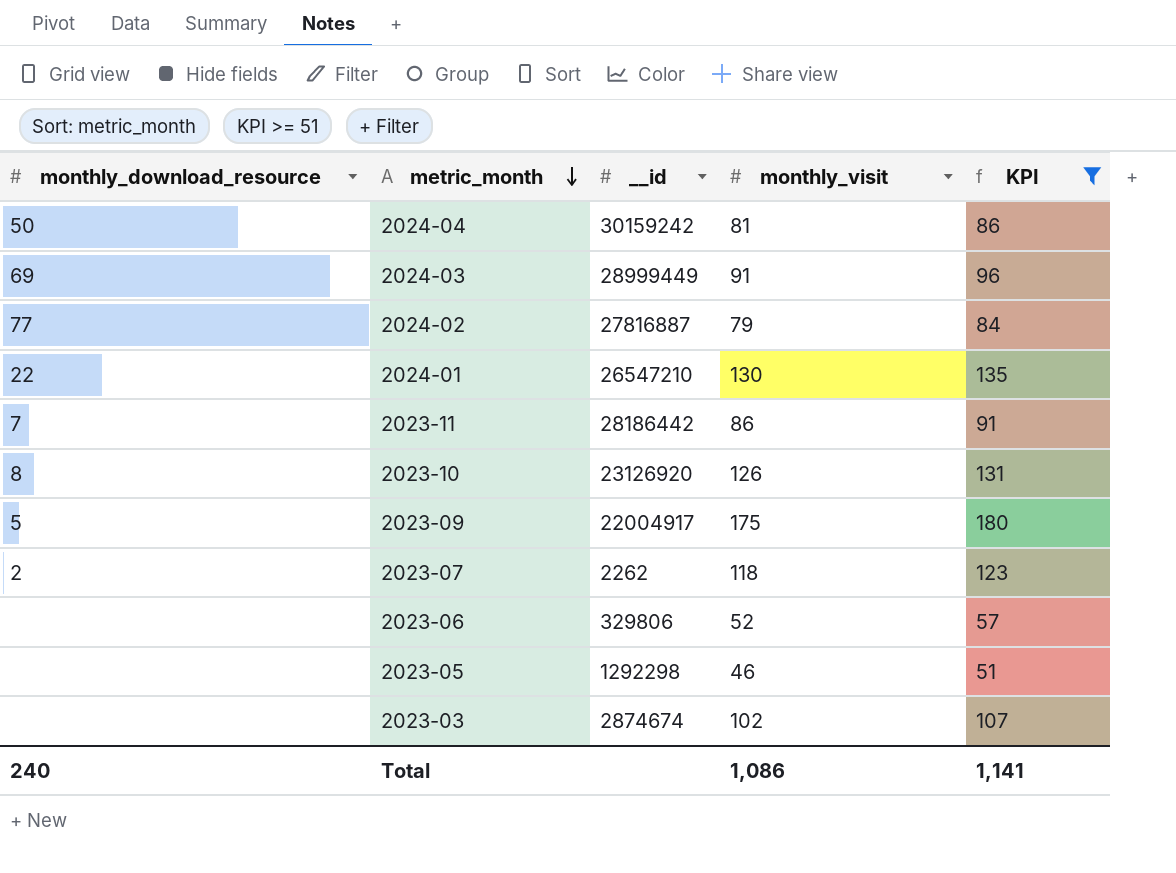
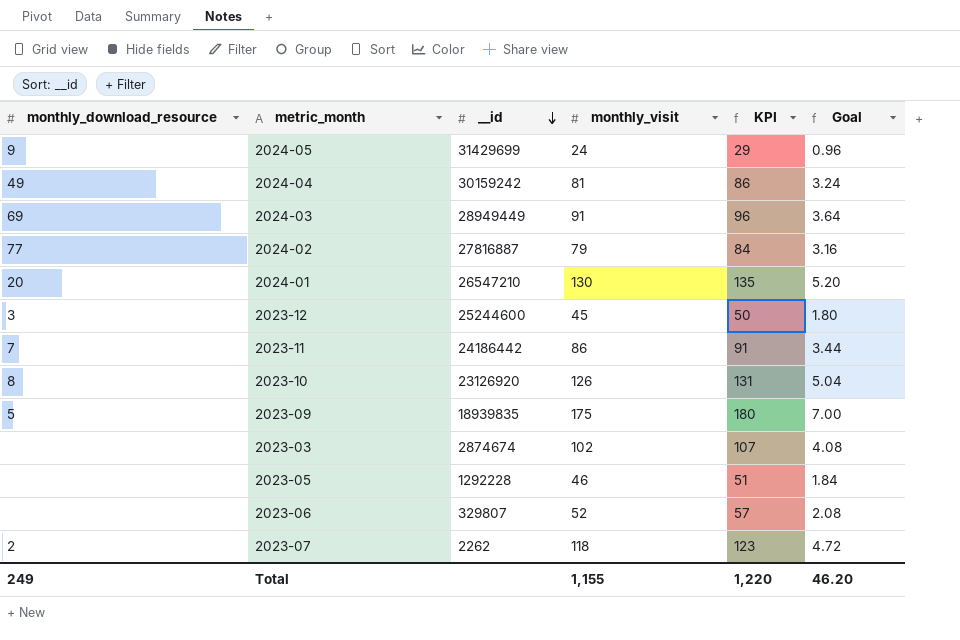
filter: KPI >= 51 -> none
row order: metric_month descending -> __id descending
column Goal | formula: none -> [monthly_visit] * 0.04
2024-04 | monthly_download_resource: 50 -> 49
2024-03 | __id: 28999449 -> 28949449
2024-01 | monthly_download_resource: 22 -> 20
2023-11 | __id: 28186442 -> 24186442
2023-09 | __id: 22004917 -> 18939835
2023-05 | __id: 1292298 -> 1292228
2023-06 | __id: 329806 -> 329807
Total | monthly_download_resource: 240 -> 249
Total | monthly_visit: 1,086 -> 1,155
Total | KPI: 1,141 -> 1,220

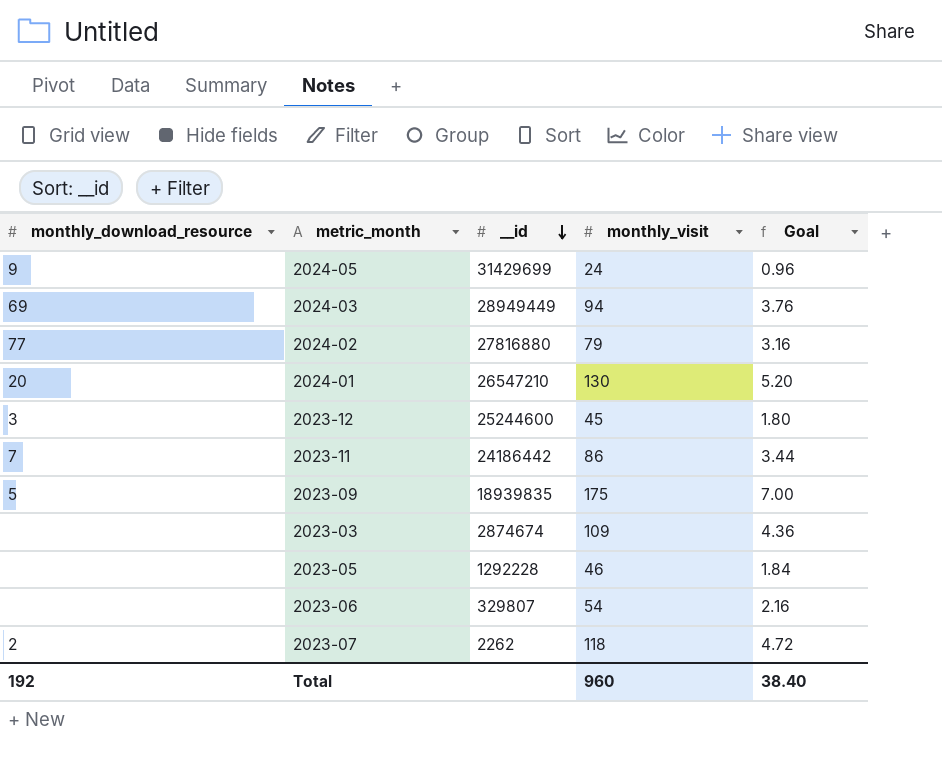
column KPI | formula: [monthly_visit] + 5 -> none
row 2024-04: 49 | 30159242 | 81 | 86 | 3.24 -> none
row 2023-10: 8 | 23126920 | 126 | 131 | 5.04 -> none
2024-03 | monthly_visit: 91 -> 94
2024-03 | Goal: 3.64 -> 3.76
2024-02 | __id: 27816887 -> 27816880
2023-03 | monthly_visit: 102 -> 109
2023-03 | Goal: 4.08 -> 4.36
2023-06 | monthly_visit: 52 -> 54
2023-06 | Goal: 2.08 -> 2.16
Total | monthly_download_resource: 249 -> 192
Total | monthly_visit: 1,155 -> 960
Total | Goal: 46.20 -> 38.40

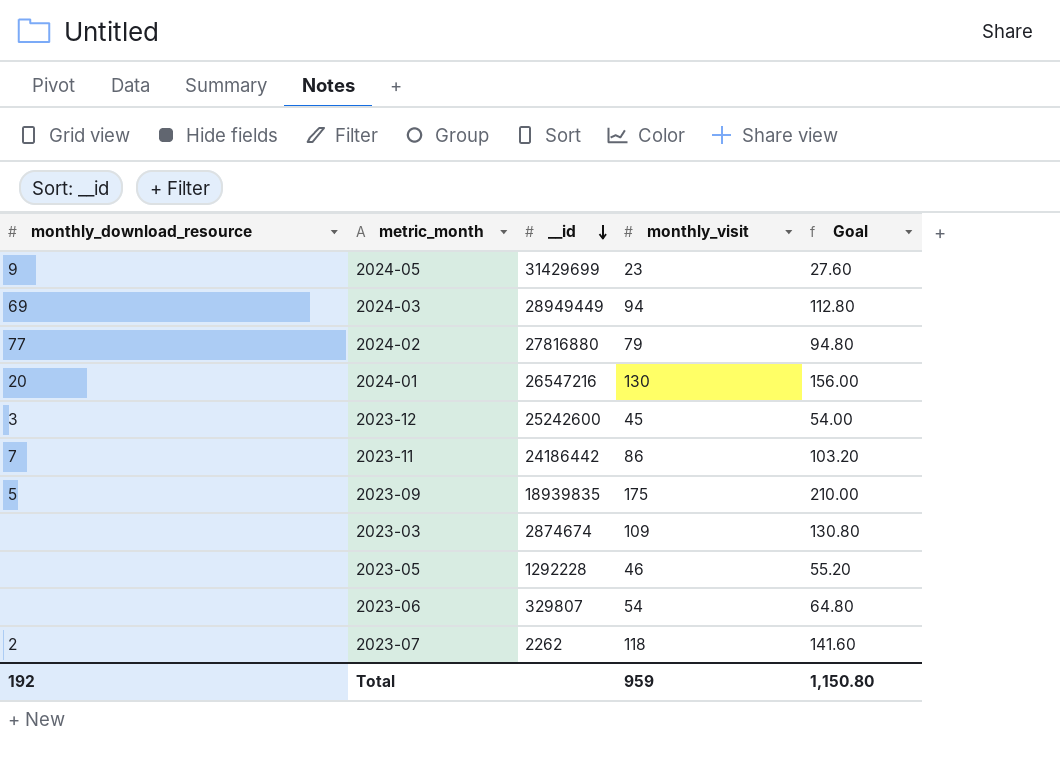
column Goal | formula: [monthly_visit] * 0.04 -> [monthly_visit] * 1.2
2024-05 | monthly_visit: 24 -> 23
2024-01 | __id: 26547210 -> 26547216
2023-12 | __id: 25244600 -> 25242600
Total | monthly_visit: 960 -> 959
Total | Goal: 38.40 -> 1,150.80

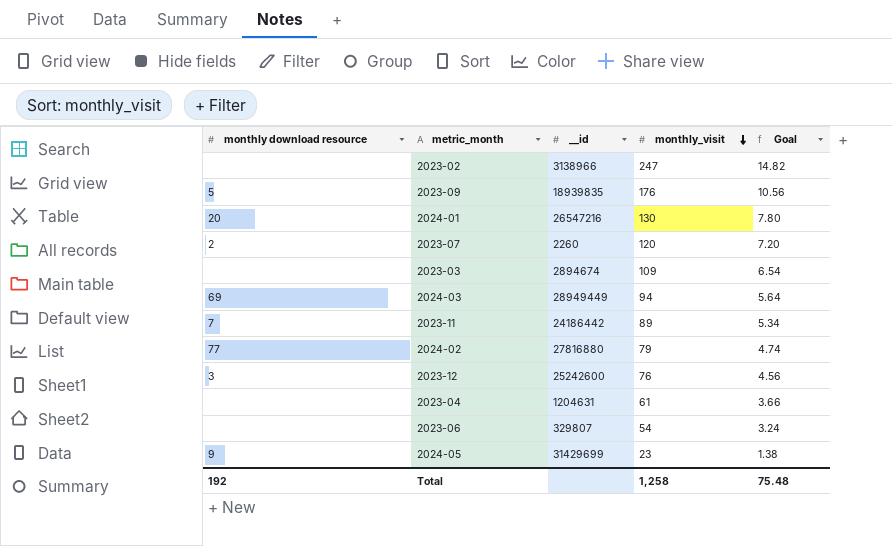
row order: __id descending -> monthly_visit descending
column name: monthly_download_resource -> monthly download resource
column Goal | formula: [monthly_visit] * 1.2 -> [monthly_visit] * 0.06
row 2023-05: none | 1292228 | 46 | 55.20 -> none
row 2023-02: none -> none | 3138966 | 247 | 14.82
2023-09 | monthly_visit: 175 -> 176
2023-07 | __id: 2262 -> 2260
2023-07 | monthly_visit: 118 -> 120
2023-03 | __id: 2874674 -> 2894674
2023-11 | monthly_visit: 86 -> 89
2023-12 | monthly_visit: 45 -> 76
row 2023-04: none -> none | 1204631 | 61 | 3.66
Total | monthly_visit: 959 -> 1,258
Total | Goal: 1,150.80 -> 75.48

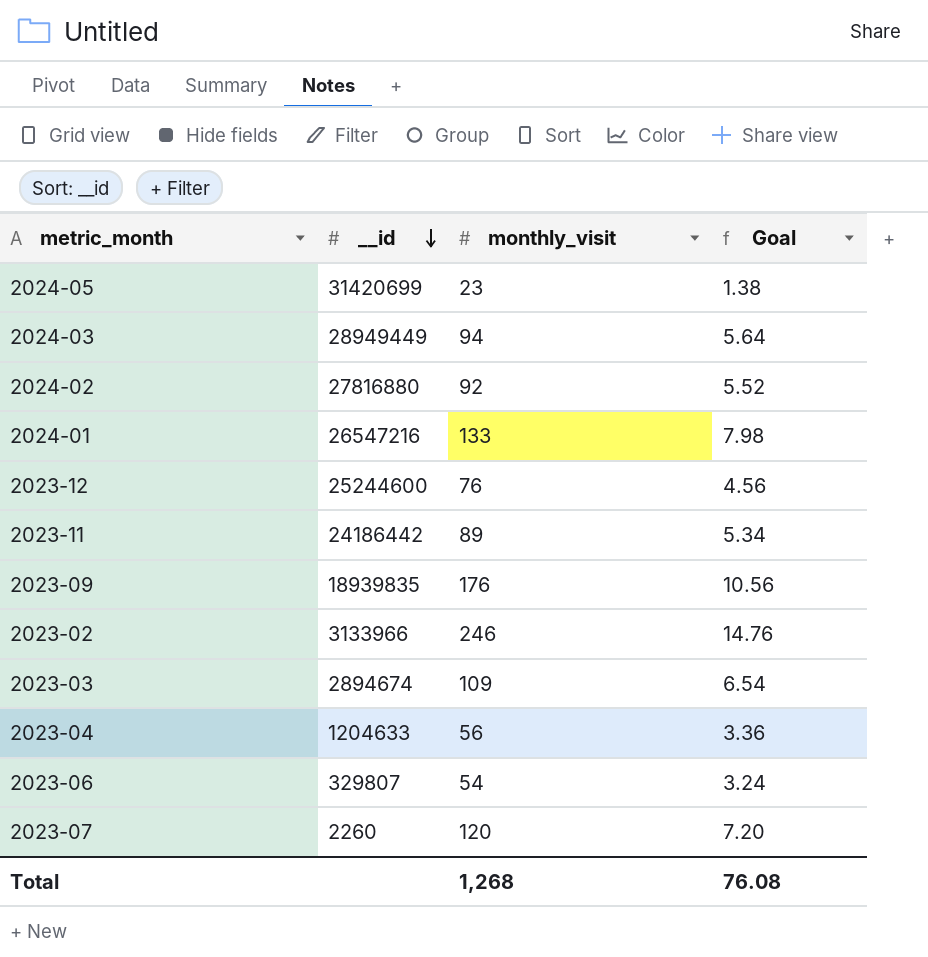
row order: monthly_visit descending -> __id descending
column monthly download resource | position: 1 -> none
2024-05 | __id: 31429699 -> 31420699
2024-02 | monthly_visit: 79 -> 92
2024-02 | Goal: 4.74 -> 5.52
2024-01 | monthly_visit: 130 -> 133
2024-01 | Goal: 7.80 -> 7.98
2023-12 | __id: 25242600 -> 25244600
2023-02 | __id: 3138966 -> 3133966
2023-02 | monthly_visit: 247 -> 246
2023-02 | Goal: 14.82 -> 14.76
2023-04 | __id: 1204631 -> 1204633
2023-04 | monthly_visit: 61 -> 56
2023-04 | Goal: 3.66 -> 3.36
Total | monthly_visit: 1,258 -> 1,268
Total | Goal: 75.48 -> 76.08

